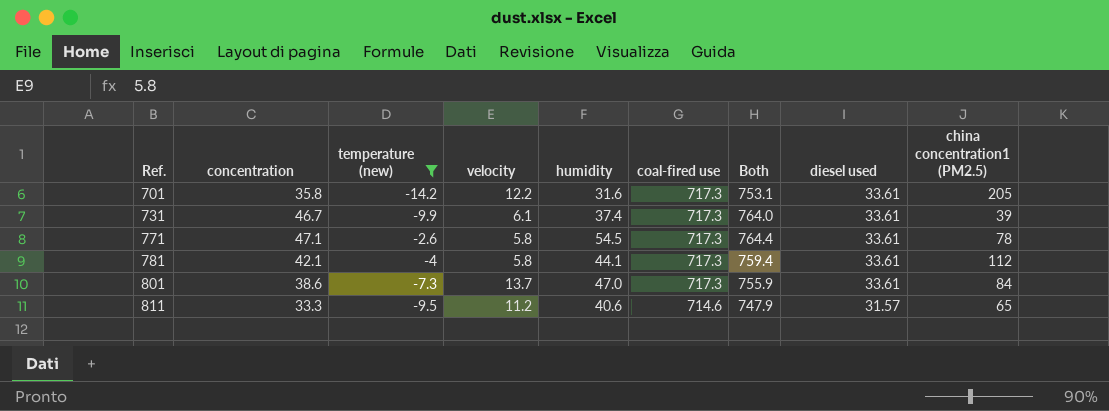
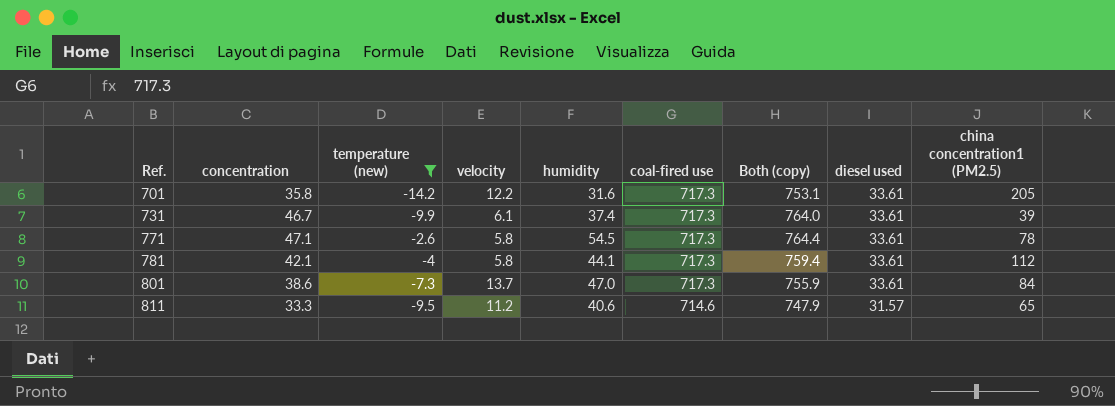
column name: Both -> Both (copy)

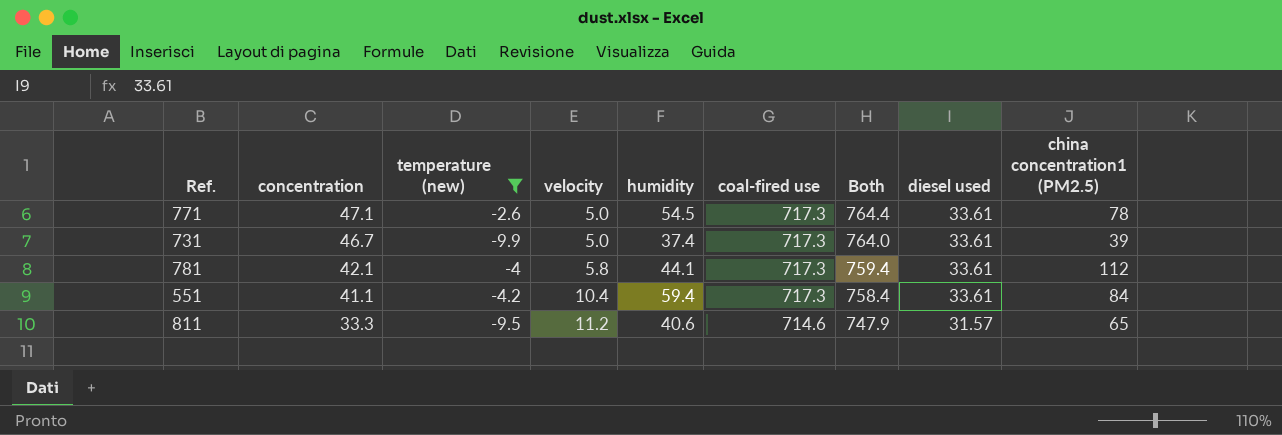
row order: Ref. ascending -> concentration descending
column name: Both (copy) -> Both
row 701: 35.8 | -14.2 | 12.2 | 31.6 | 717.3 | 753.1 | 33.61 | 205 -> none
row 801: 38.6 | -7.3 | 13.7 | 47.0 | 717.3 | 755.9 | 33.61 | 84 -> none
771 | velocity: 5.8 -> 5.0
731 | velocity: 6.1 -> 5.0
row 551: none -> 41.1 | -4.2 | 10.4 | 59.4 | 717.3 | 758.4 | 33.61 | 84

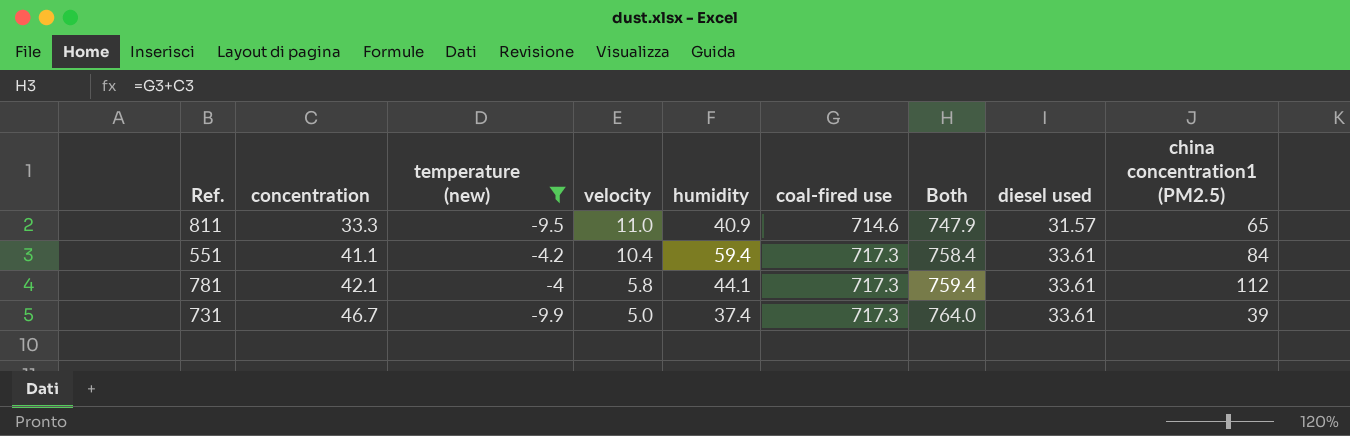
row order: concentration descending -> concentration ascending
row 771: 47.1 | -2.6 | 5.0 | 54.5 | 717.3 | 764.4 | 33.61 | 78 -> none
811 | velocity: 11.2 -> 11.0
811 | humidity: 40.6 -> 40.9

